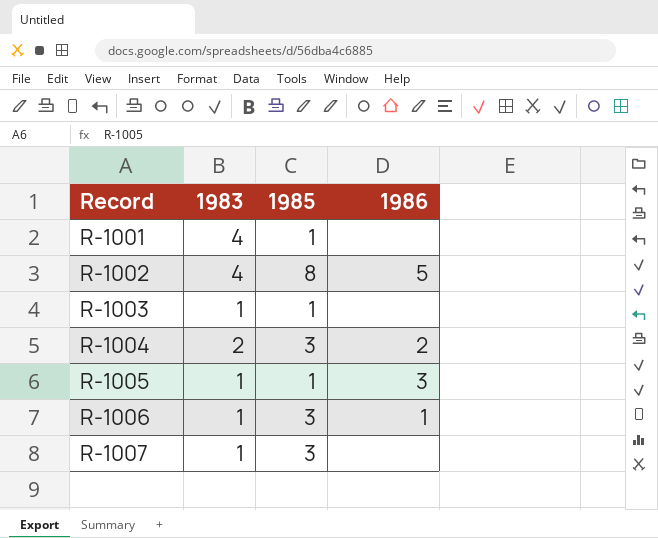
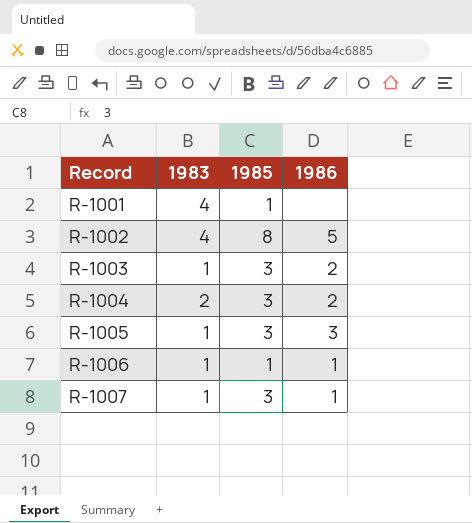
R-1003 | 1985: 1 -> 3
R-1003 | 1986: none -> 2
R-1005 | 1985: 1 -> 3
R-1006 | 1985: 3 -> 1
R-1007 | 1986: none -> 1

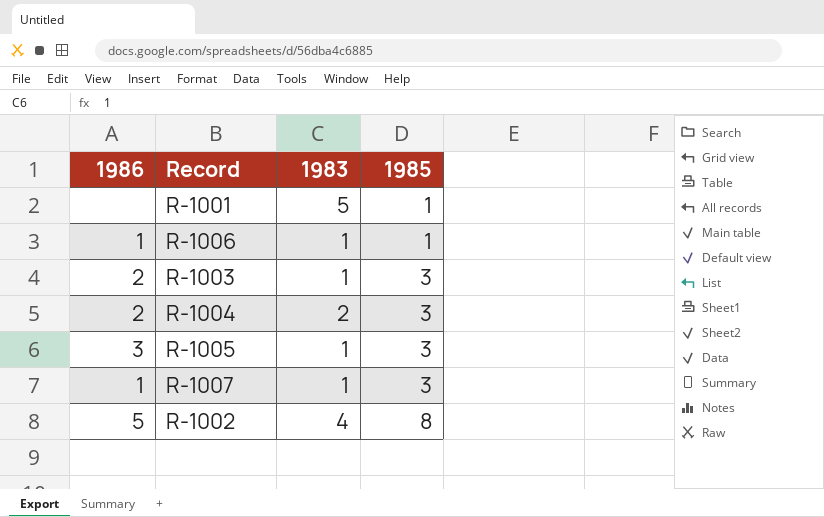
row order: Record ascending -> 1985 ascending
column 1986 | position: 4 -> 1
R-1001 | 1983: 4 -> 5

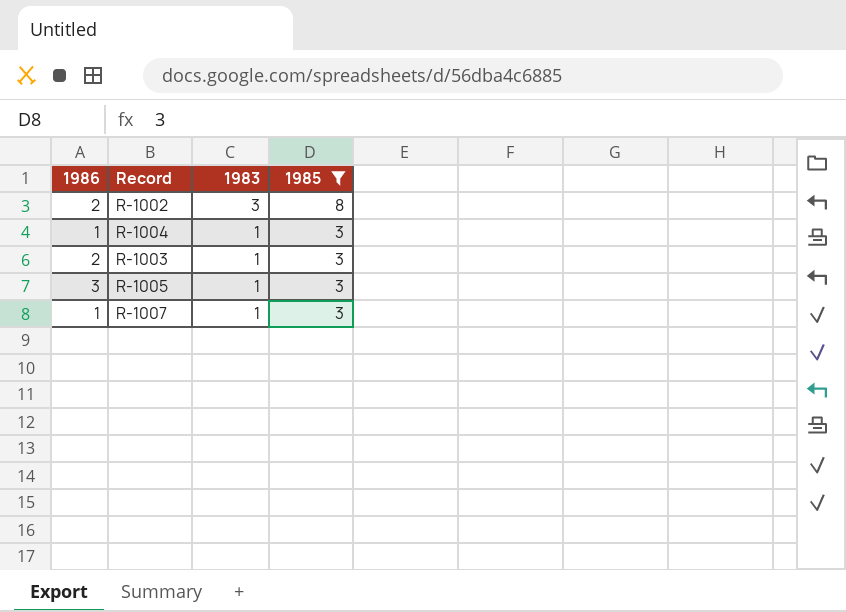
filter: none -> 1985 != 1
row order: 1985 ascending -> 1983 descending
R-1002 | 1986: 5 -> 2
R-1002 | 1983: 4 -> 3
R-1004 | 1986: 2 -> 1
R-1004 | 1983: 2 -> 1

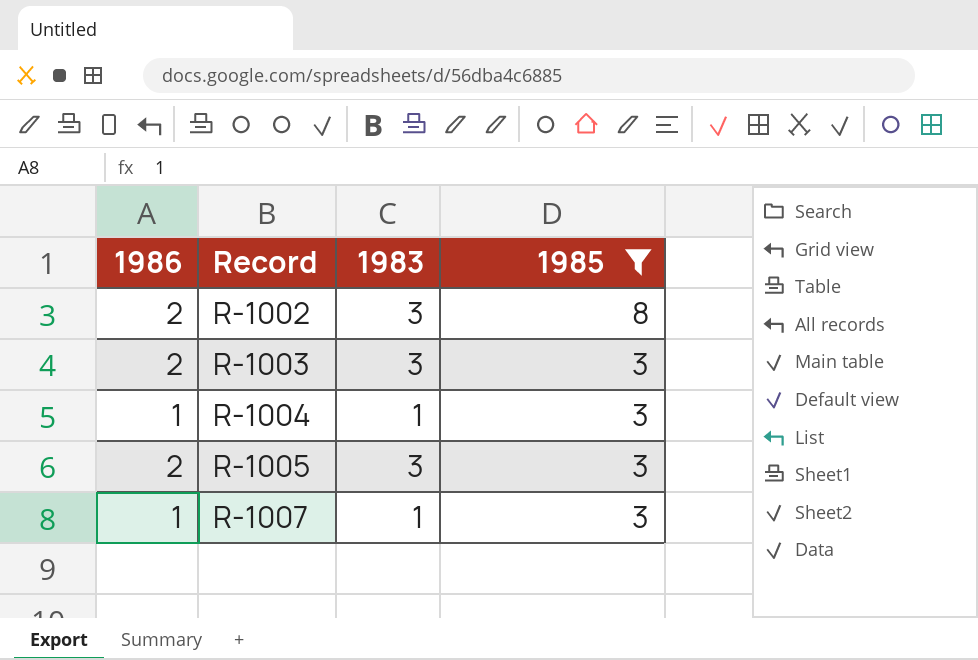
row order: 1983 descending -> Record ascending
R-1003 | 1983: 1 -> 3
R-1005 | 1986: 3 -> 2
R-1005 | 1983: 1 -> 3

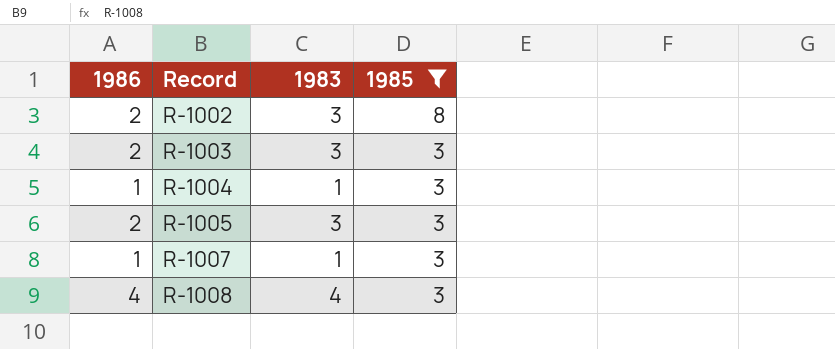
row R-1008: none -> 4 | 4 | 3

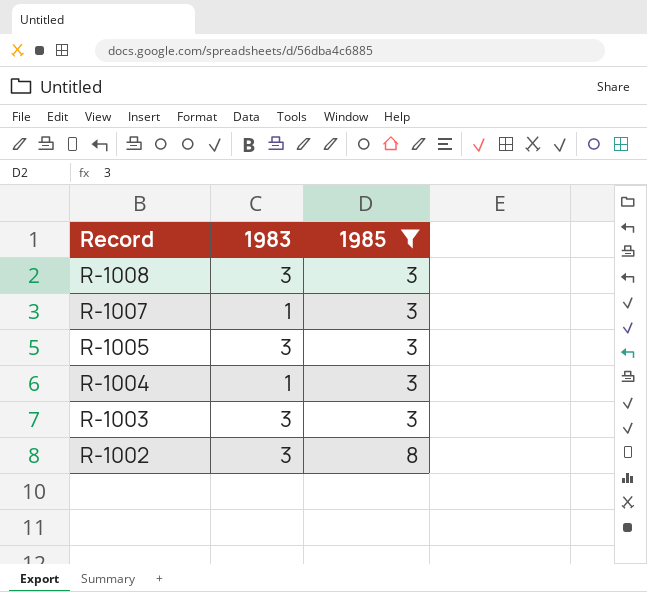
row order: Record ascending -> Record descending
column 1986 | position: 1 -> none
R-1008 | 1983: 4 -> 3

